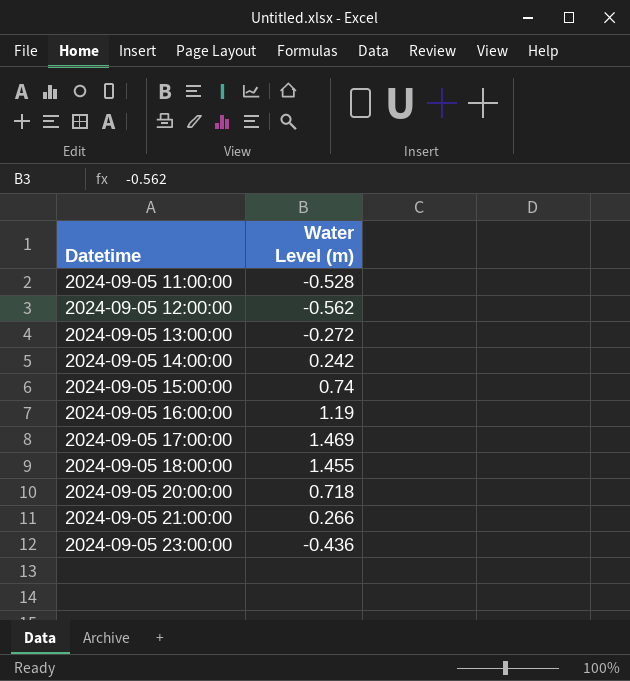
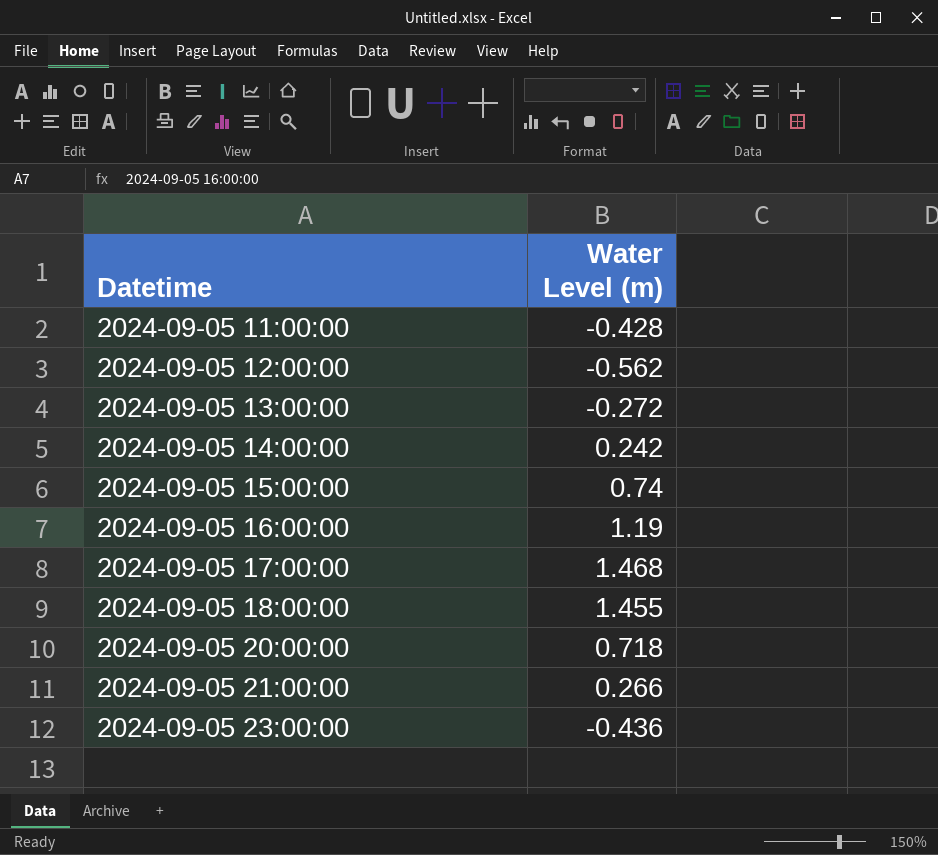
2024-09-05 11:00:00 | Water Level (m): -0.528 -> -0.428
2024-09-05 17:00:00 | Water Level (m): 1.469 -> 1.468

